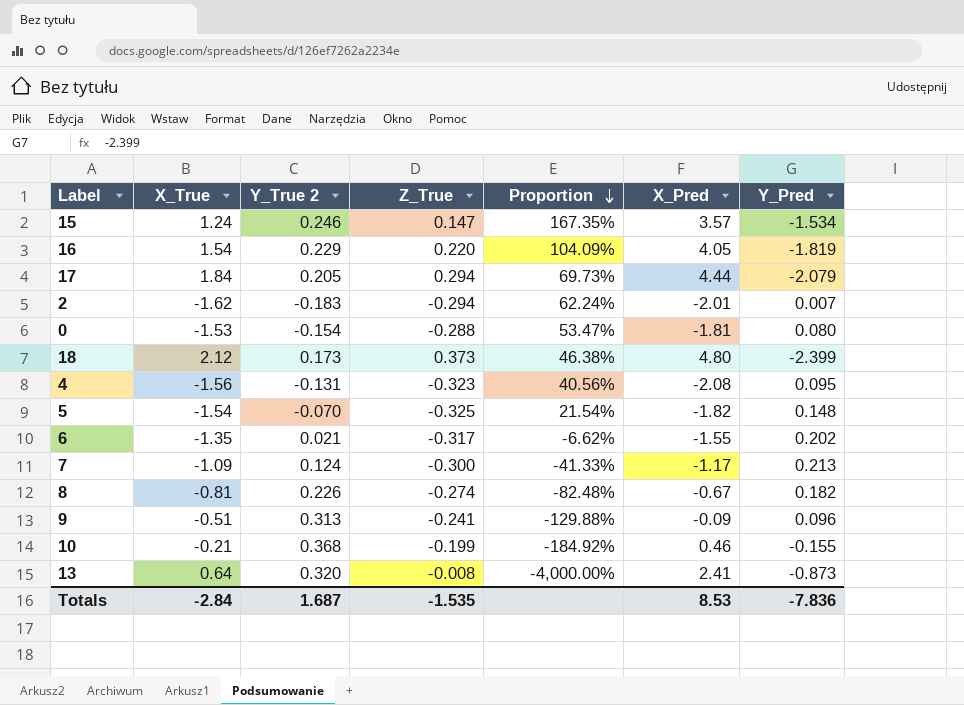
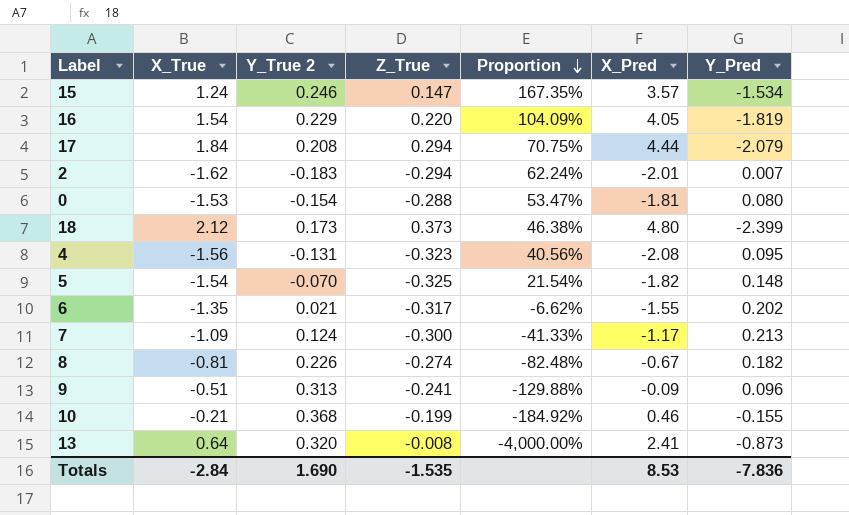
17 | Y_True 2: 0.205 -> 0.208
17 | Proportion: 69.73% -> 70.75%
Totals | Y_True 2: 1.687 -> 1.690

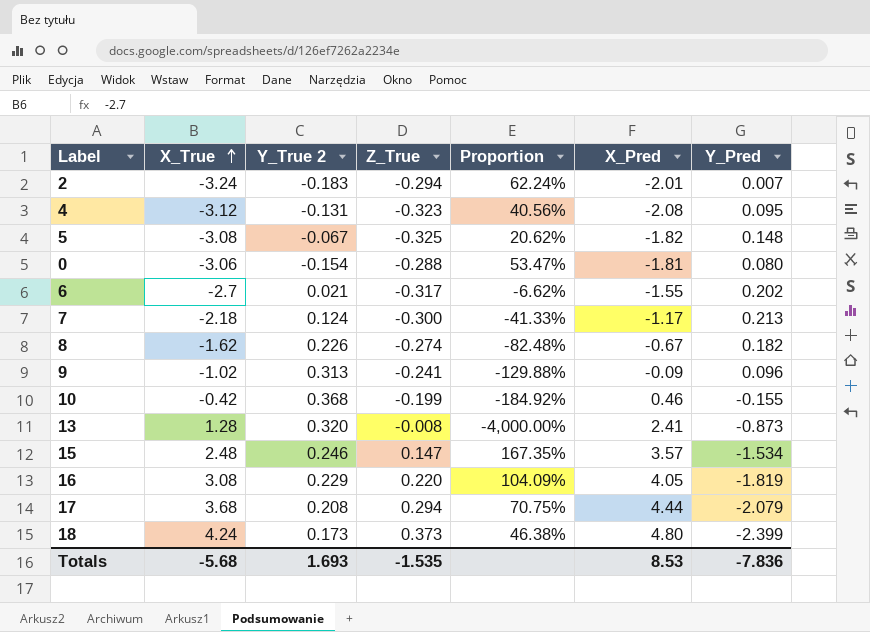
row order: Proportion descending -> X_True ascending
2 | X_True: -1.62 -> -3.24
4 | X_True: -1.56 -> -3.12
5 | X_True: -1.54 -> -3.08
5 | Y_True 2: -0.070 -> -0.067
5 | Proportion: 21.54% -> 20.62%
0 | X_True: -1.53 -> -3.06
6 | X_True: -1.35 -> -2.7
7 | X_True: -1.09 -> -2.18
8 | X_True: -0.81 -> -1.62
9 | X_True: -0.51 -> -1.02
10 | X_True: -0.21 -> -0.42
13 | X_True: 0.64 -> 1.28
15 | X_True: 1.24 -> 2.48
16 | X_True: 1.54 -> 3.08
17 | X_True: 1.84 -> 3.68
18 | X_True: 2.12 -> 4.24
Totals | X_True: -2.84 -> -5.68
Totals | Y_True 2: 1.690 -> 1.693

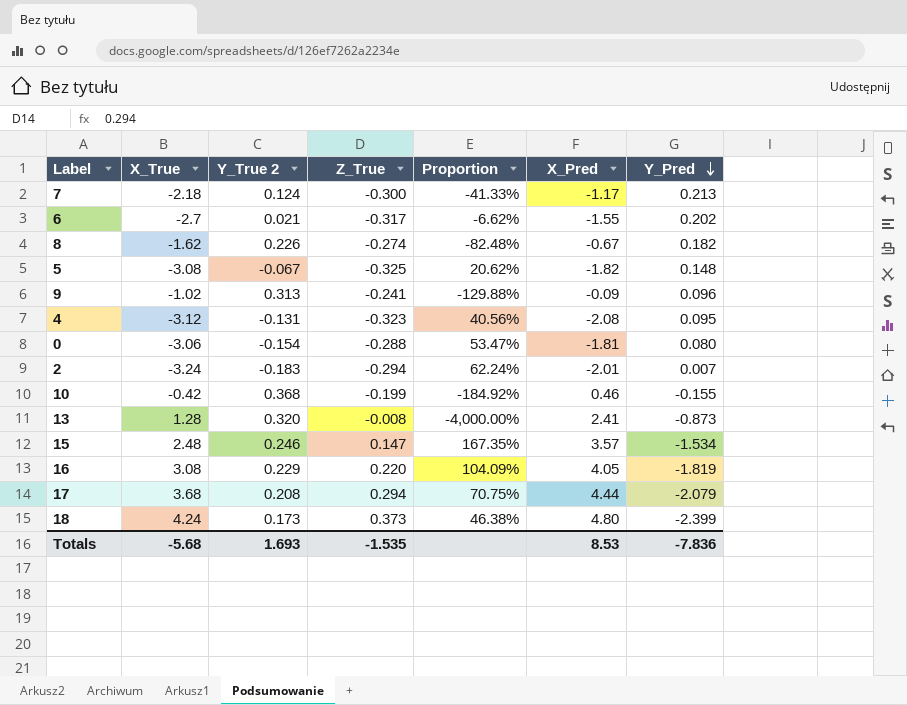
row order: X_True ascending -> Y_Pred descending

